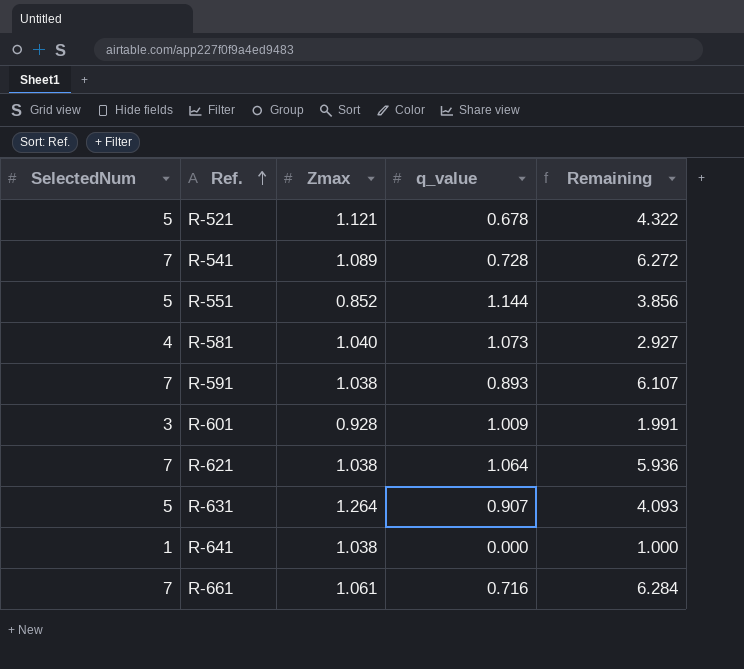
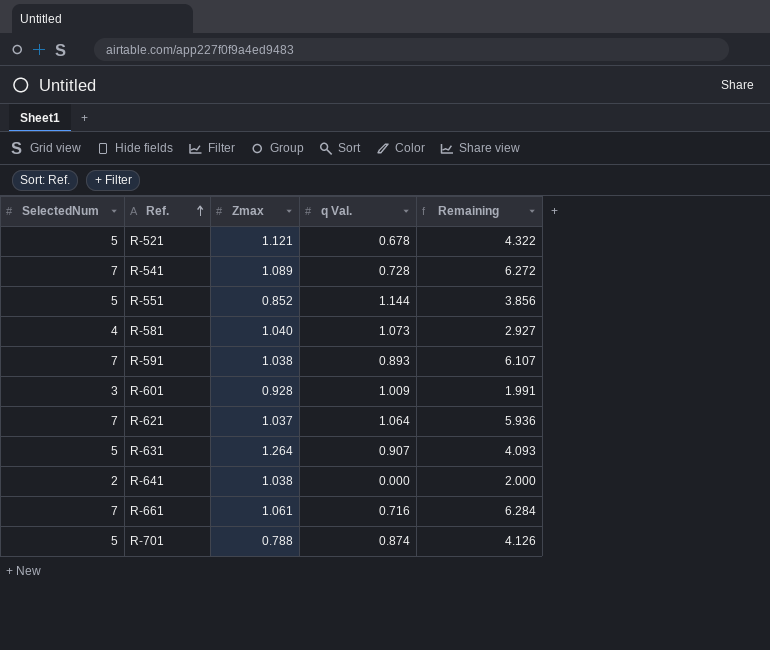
column name: q_value -> q Val.
R-621 | Zmax: 1.038 -> 1.037
R-641 | SelectedNum: 1 -> 2
R-641 | Remaining: 1.000 -> 2.000
row R-701: none -> 5 | 0.788 | 0.874 | 4.126

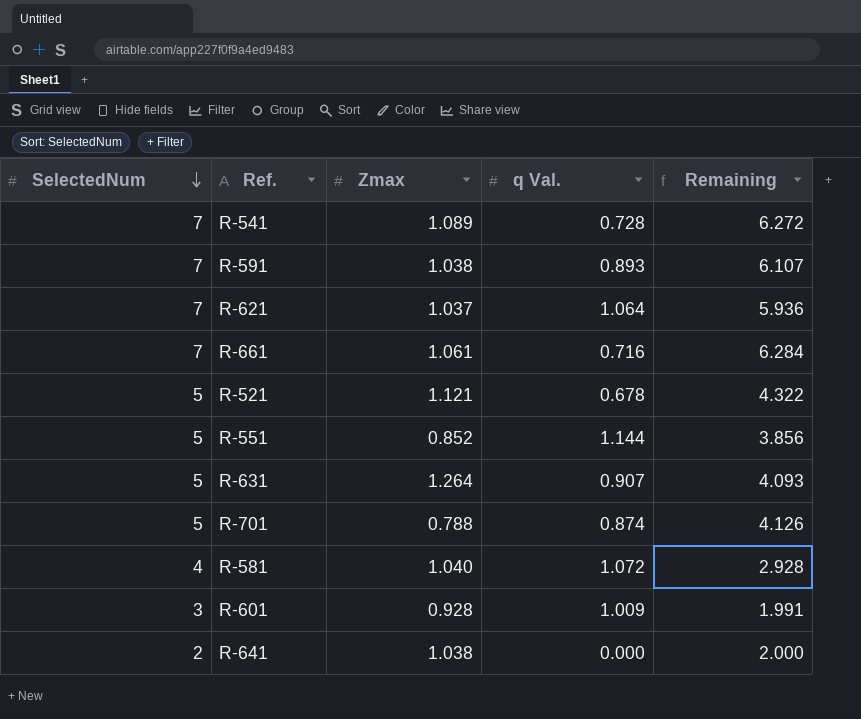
row order: Ref. ascending -> SelectedNum descending
R-581 | q Val.: 1.073 -> 1.072
R-581 | Remaining: 2.927 -> 2.928

